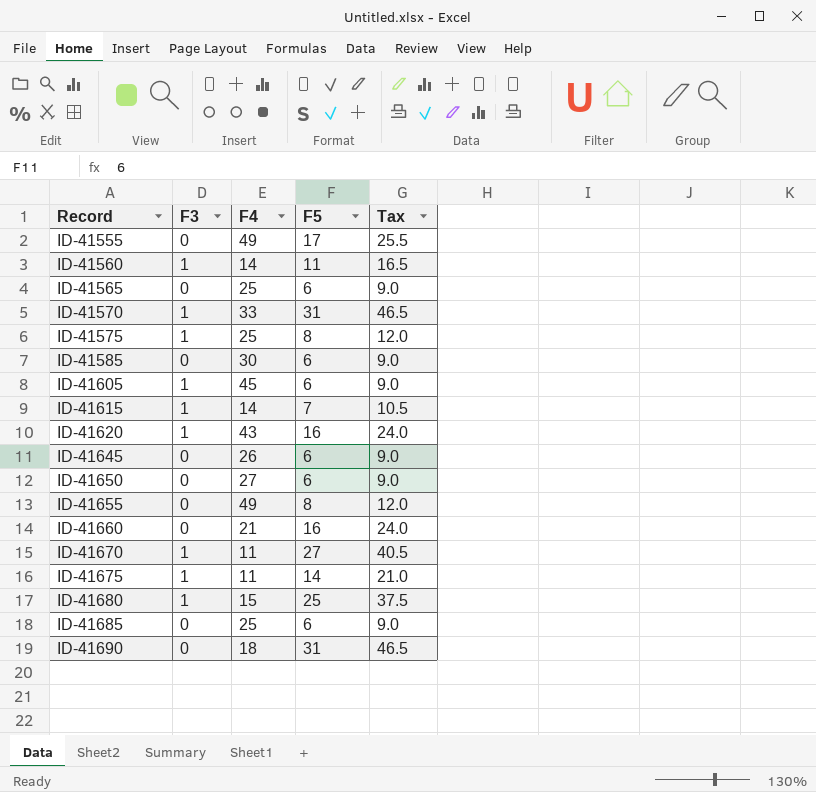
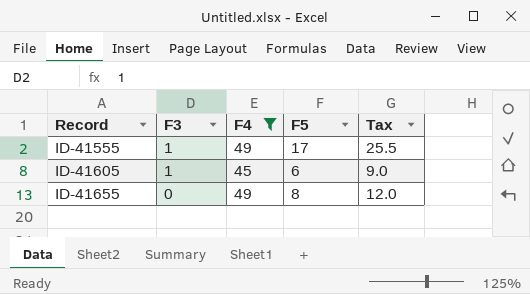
filter: none -> F4 >= 45
ID-41555 | F3: 0 -> 1

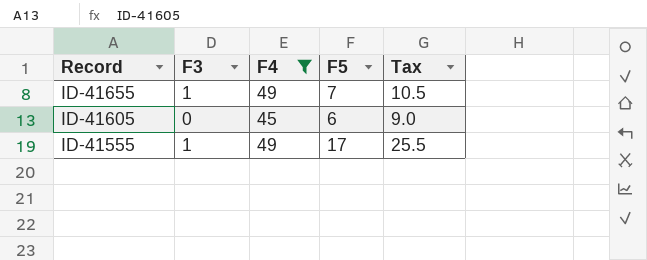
row order: Record ascending -> Record descending
ID-41655 | F3: 0 -> 1
ID-41655 | F5: 8 -> 7
ID-41655 | Tax: 12.0 -> 10.5
ID-41605 | F3: 1 -> 0

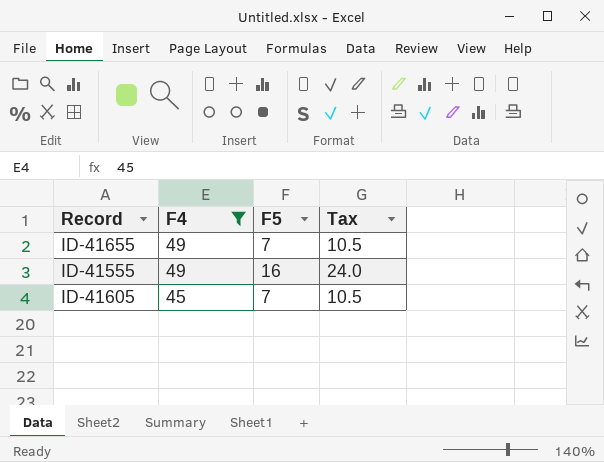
row order: Record descending -> F4 descending
column F3 | position: 2 -> none
ID-41555 | F5: 17 -> 16
ID-41555 | Tax: 25.5 -> 24.0
ID-41605 | F5: 6 -> 7
ID-41605 | Tax: 9.0 -> 10.5

